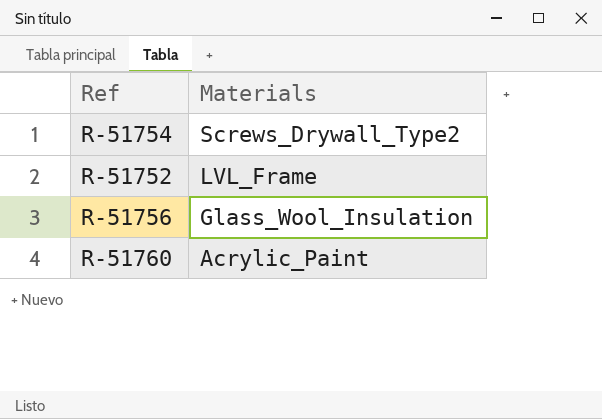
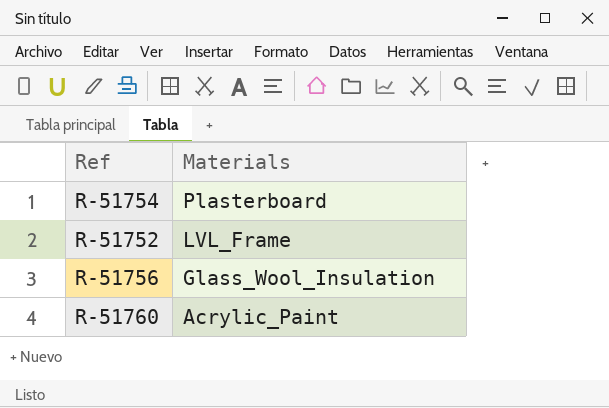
R-51754 | Materials: Screws_Drywall_Type2 -> Plasterboard

